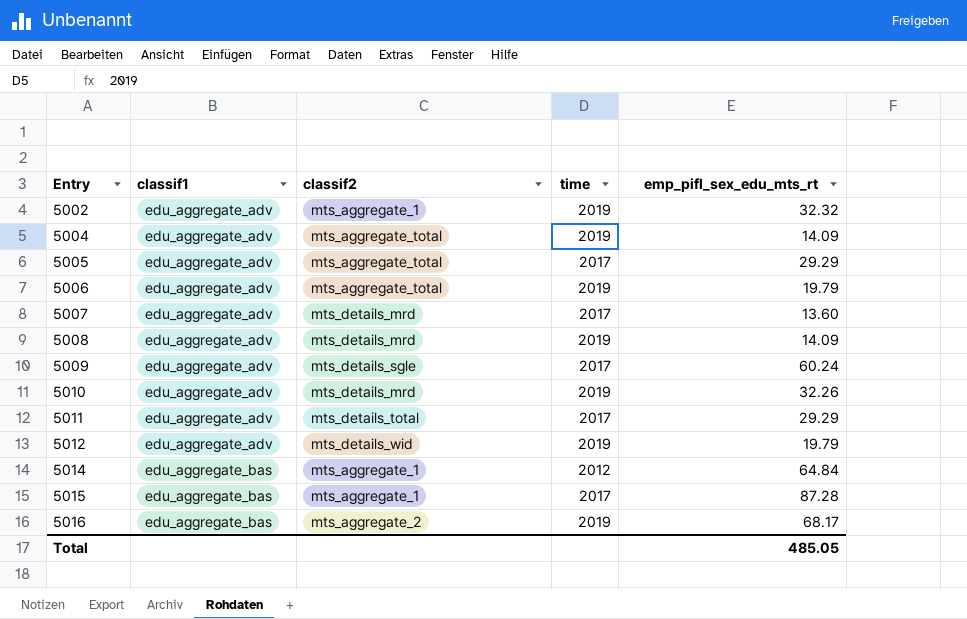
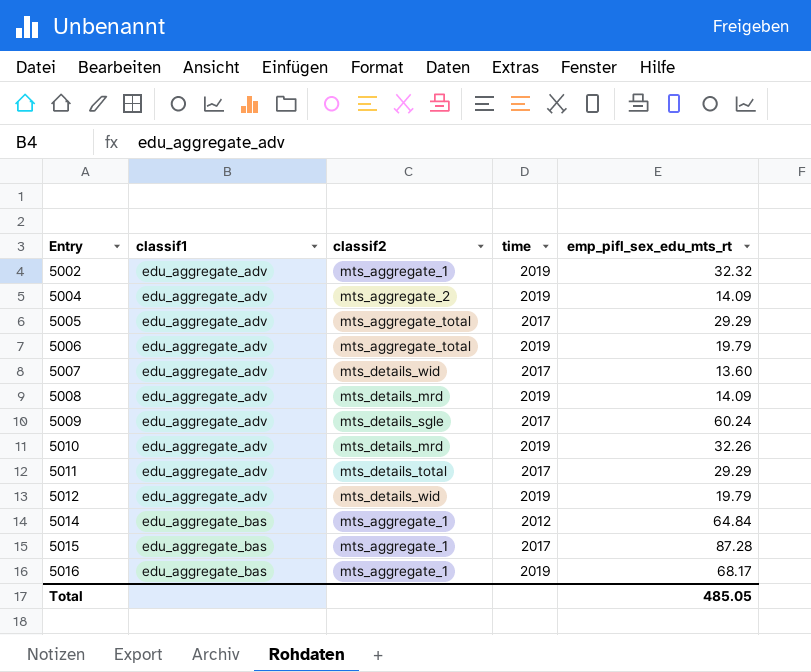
5004 | classif2: mts_aggregate_total -> mts_aggregate_2
5007 | classif2: mts_details_mrd -> mts_details_wid
5016 | classif2: mts_aggregate_2 -> mts_aggregate_1

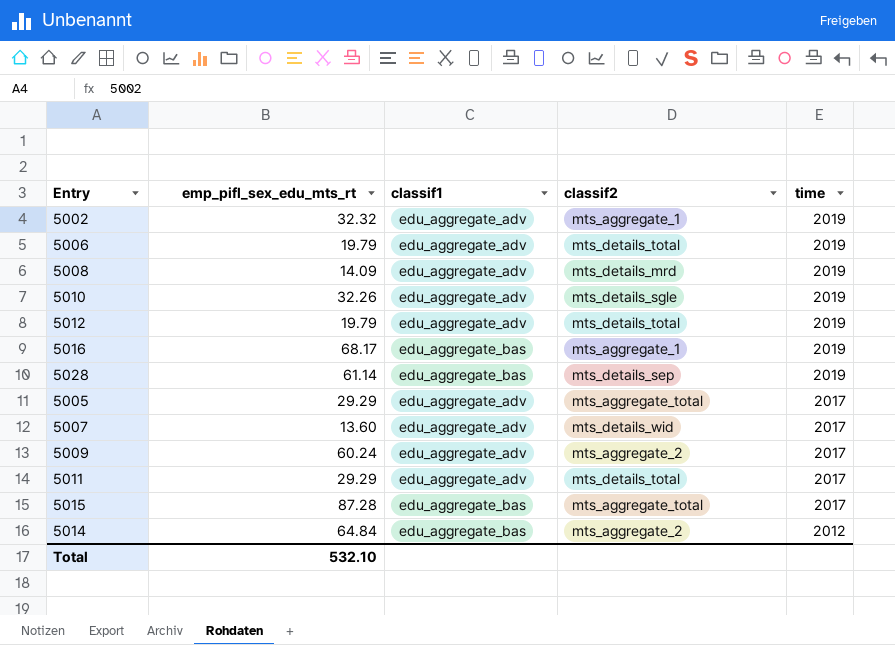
row order: Entry ascending -> time descending
column emp_pifl_sex_edu_mts_rt | position: 5 -> 2
row 5004: edu_aggregate_adv | mts_aggregate_2 | 2019 | 14.09 -> none
5006 | classif2: mts_aggregate_total -> mts_details_total
5010 | classif2: mts_details_mrd -> mts_details_sgle
5012 | classif2: mts_details_wid -> mts_details_total
row 5028: none -> 61.14 | edu_aggregate_bas | mts_details_sep | 2019
5009 | classif2: mts_details_sgle -> mts_aggregate_2
5015 | classif2: mts_aggregate_1 -> mts_aggregate_total
5014 | classif2: mts_aggregate_1 -> mts_aggregate_2
Total | emp_pifl_sex_edu_mts_rt: 485.05 -> 532.10

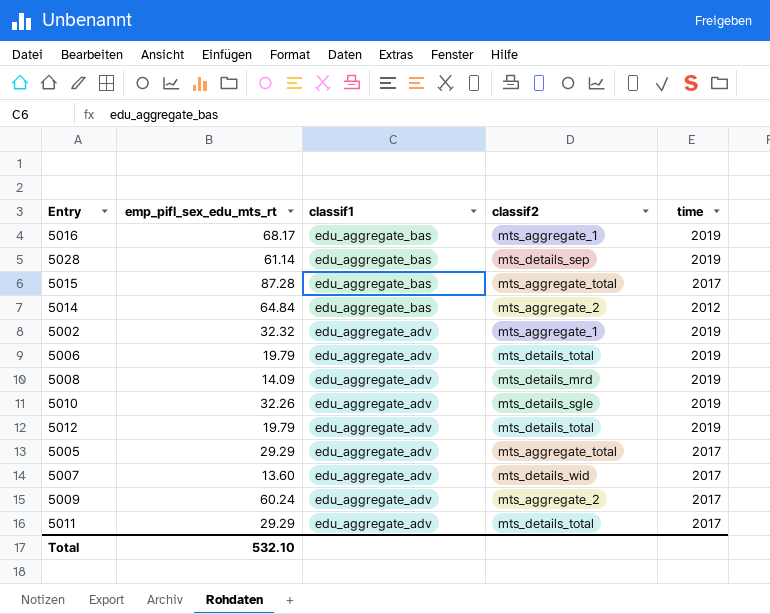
row order: time descending -> classif1 descending

